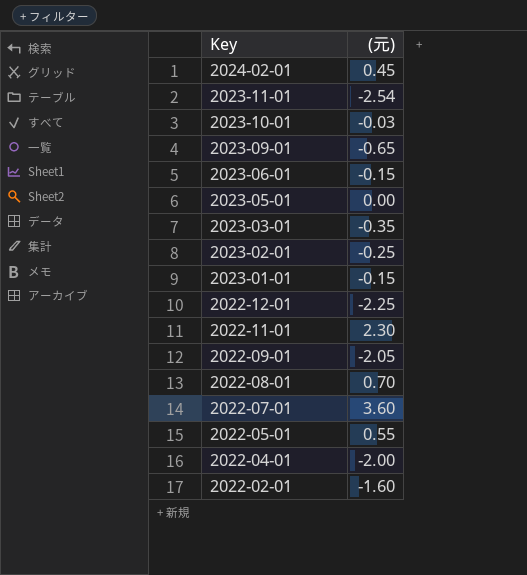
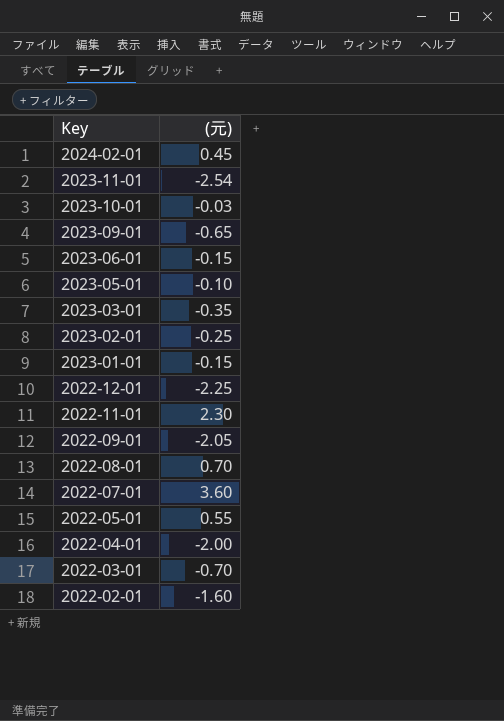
2023-05-01 | (元): 0.00 -> -0.10
row 2022-03-01: none -> -0.70

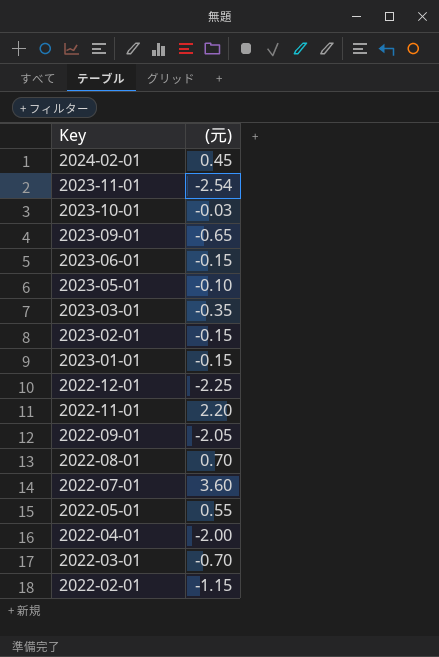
2023-02-01 | (元): -0.25 -> -0.15
2022-11-01 | (元): 2.30 -> 2.20
2022-02-01 | (元): -1.60 -> -1.15

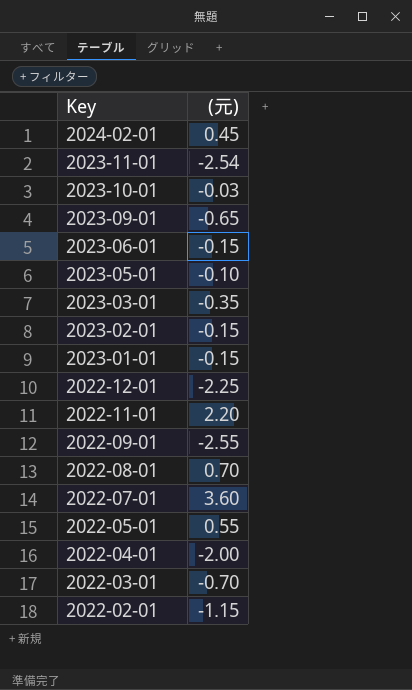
2022-09-01 | (元): -2.05 -> -2.55

